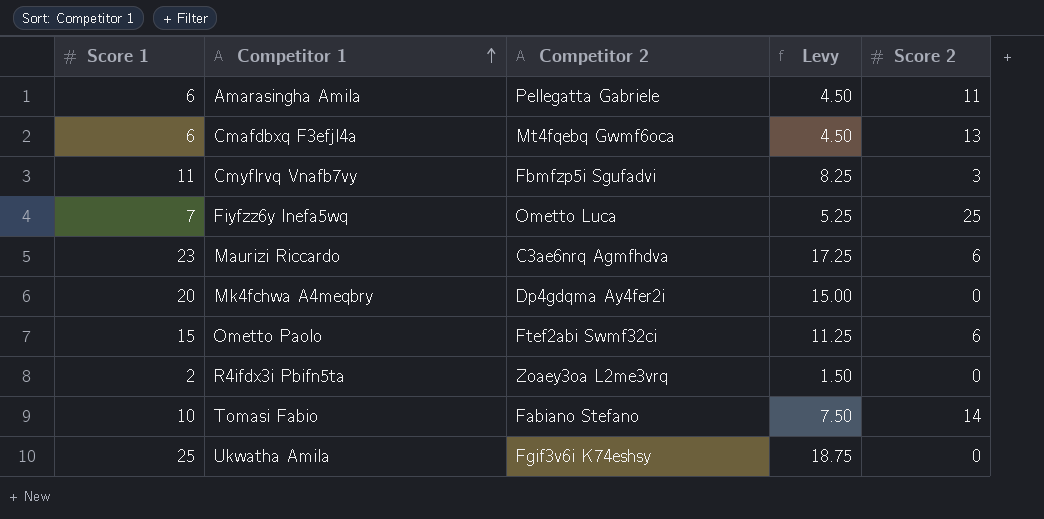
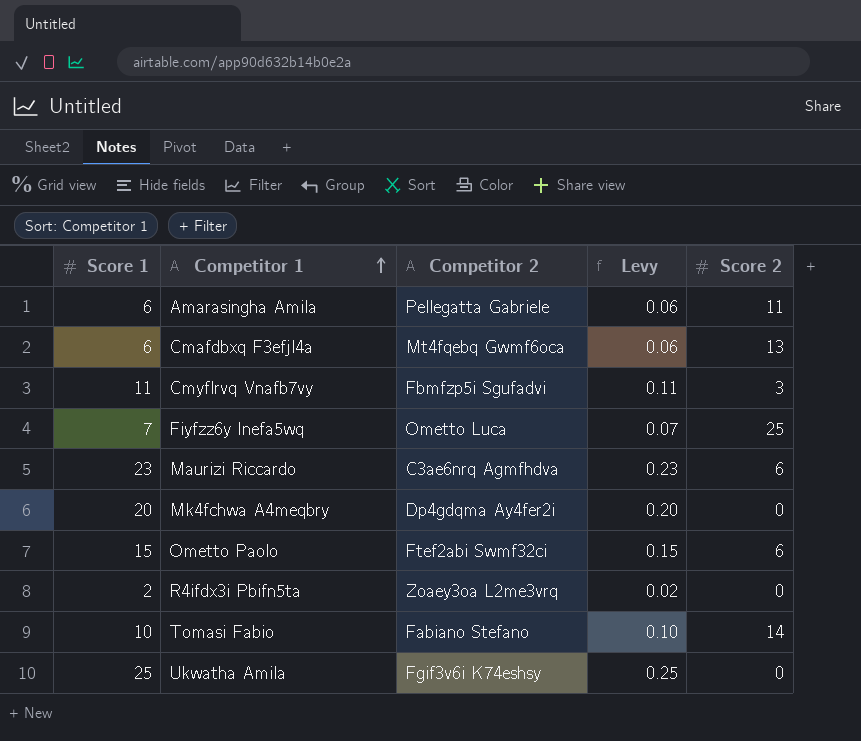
column Levy | formula: [Score 1] * 0.75 -> [Score 1] * 0.01

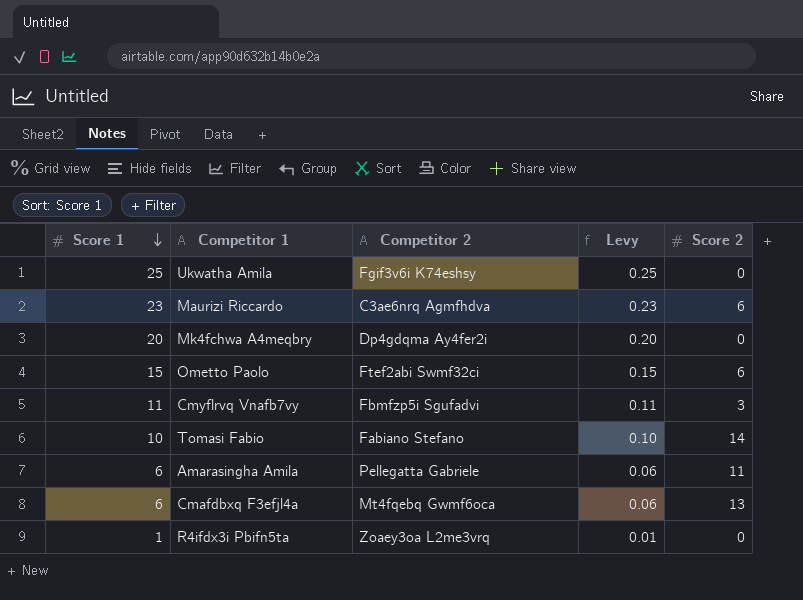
row order: Competitor 1 ascending -> Score 1 descending
row Fiyfzz6y Inefa5wq: 7 | Ometto Luca | 0.07 | 25 -> none
R4ifdx3i Pbifn5ta | Score 1: 2 -> 1
R4ifdx3i Pbifn5ta | Levy: 0.02 -> 0.01

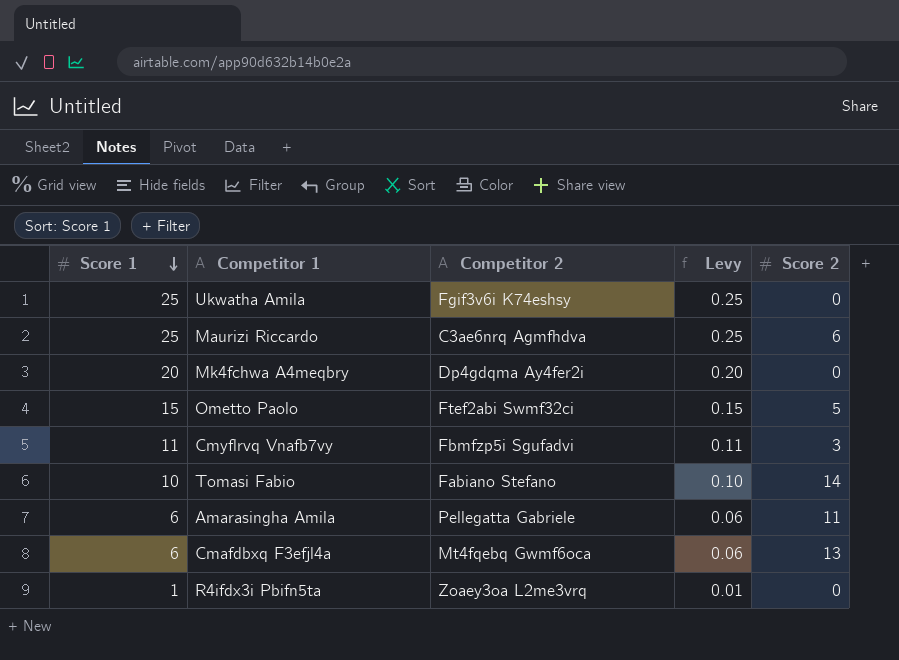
Maurizi Riccardo | Score 1: 23 -> 25
Maurizi Riccardo | Levy: 0.23 -> 0.25
Ometto Paolo | Score 2: 6 -> 5

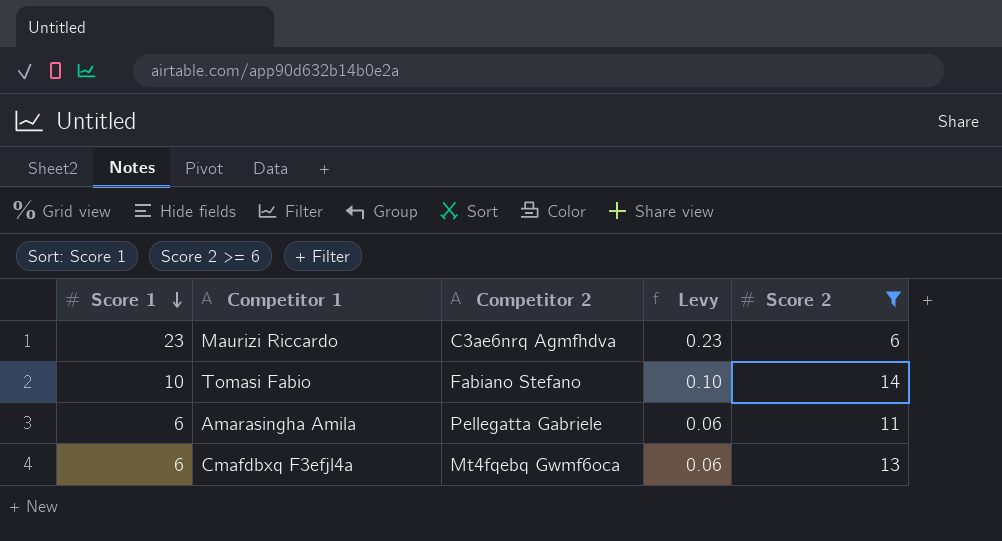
filter: none -> Score 2 >= 6
Maurizi Riccardo | Score 1: 25 -> 23
Maurizi Riccardo | Levy: 0.25 -> 0.23

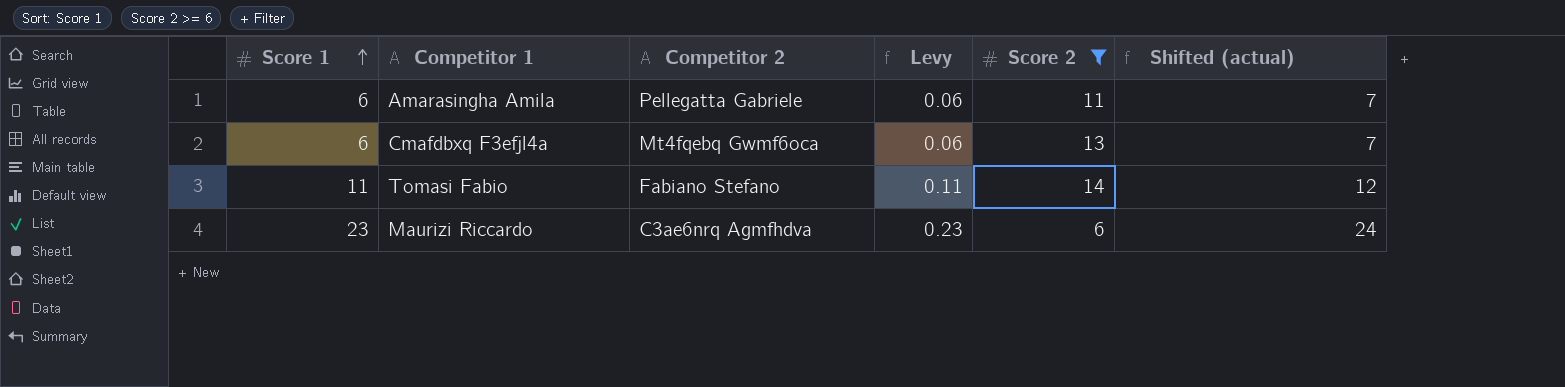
row order: Score 1 descending -> Score 1 ascending
column Shifted (actual) | formula: none -> [Score 1] + 1
Tomasi Fabio | Score 1: 10 -> 11
Tomasi Fabio | Levy: 0.10 -> 0.11

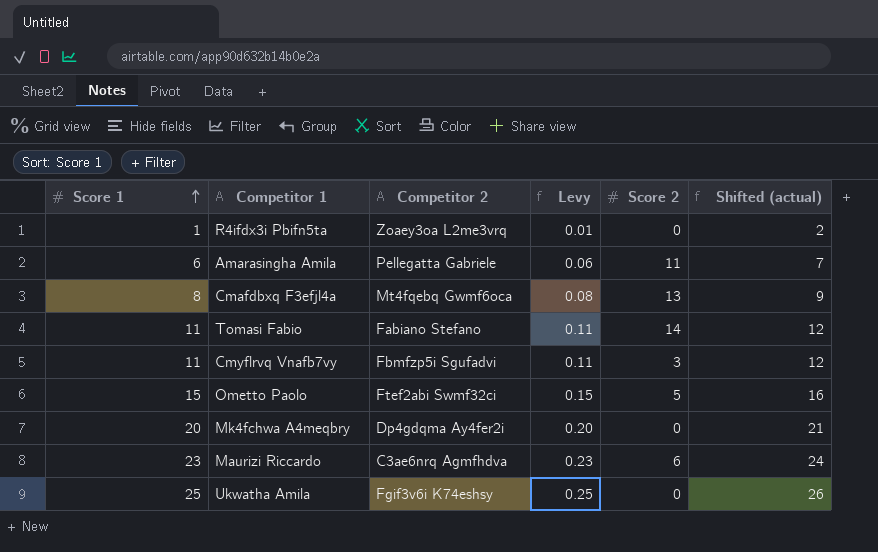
filter: Score 2 >= 6 -> none
Cmafdbxq F3efjl4a | Score 1: 6 -> 8
Cmafdbxq F3efjl4a | Levy: 0.06 -> 0.08
Cmafdbxq F3efjl4a | Shifted (actual): 7 -> 9

